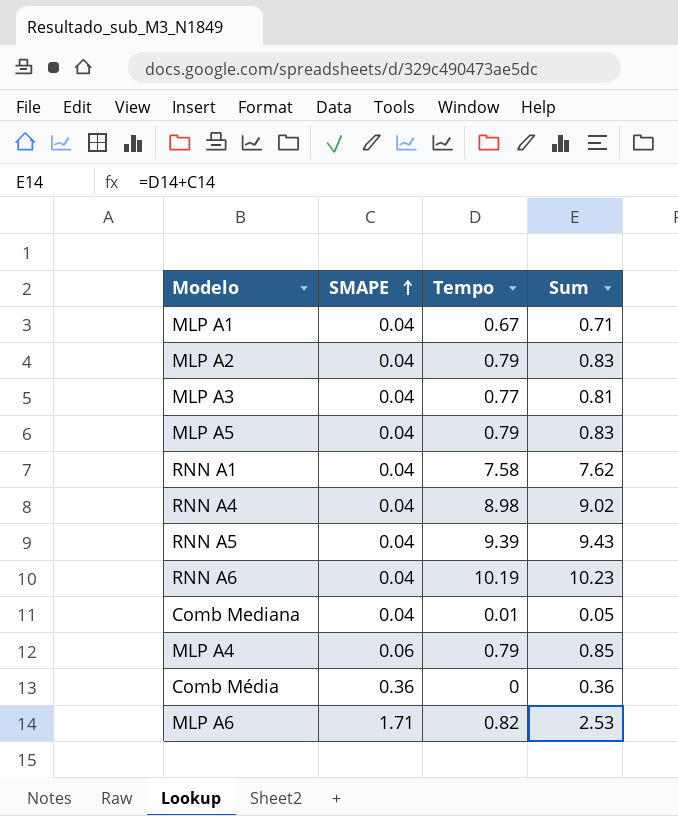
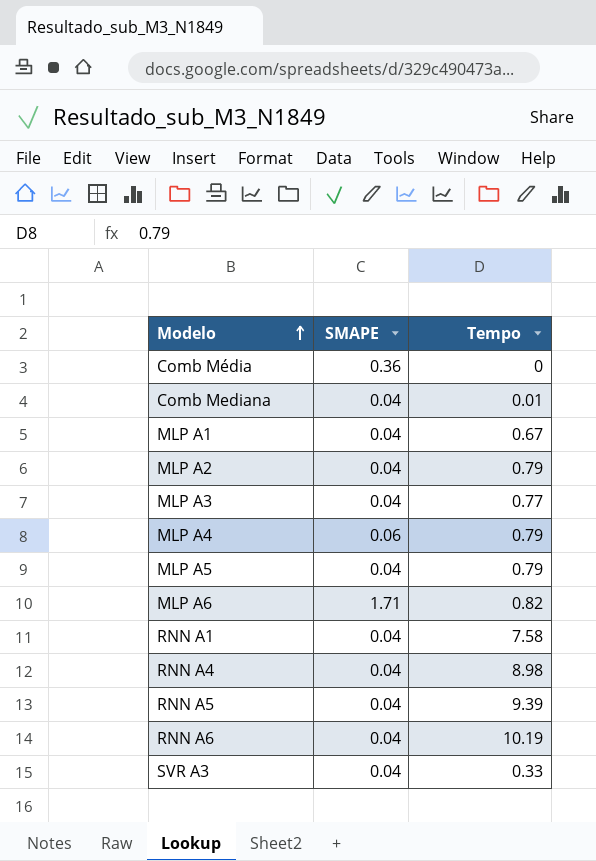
row order: SMAPE ascending -> Modelo ascending
column Sum | formula: [SMAPE] + [Tempo] -> none
row SVR A3: none -> 0.04 | 0.33

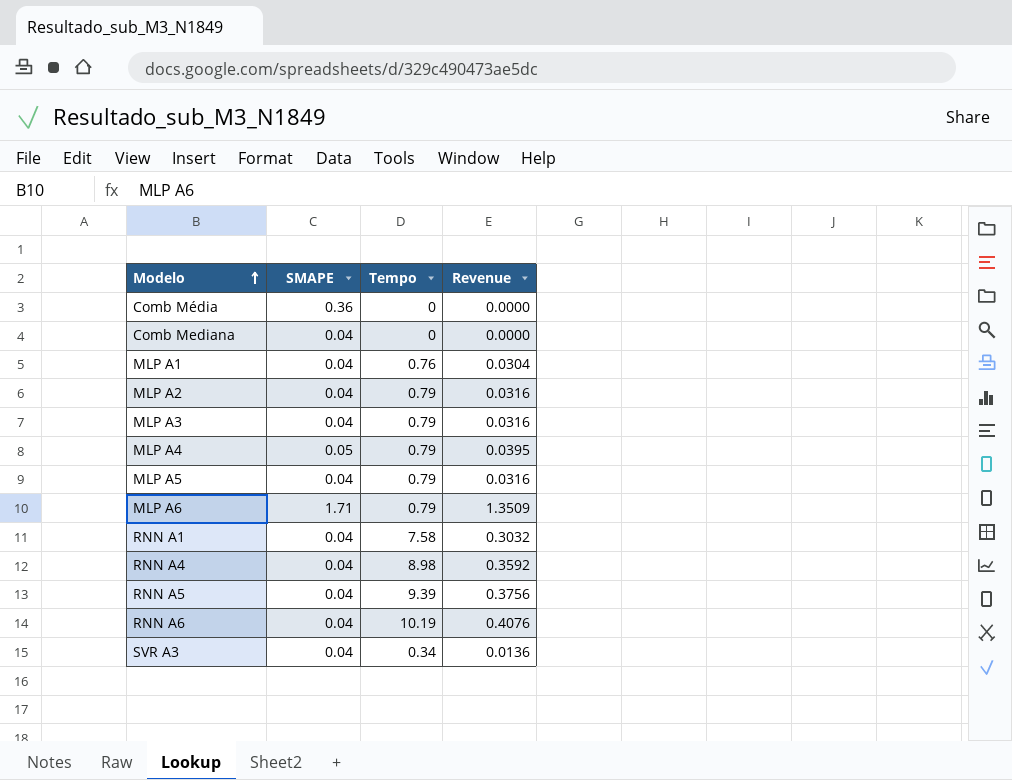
column Revenue | formula: none -> [SMAPE] * [Tempo]
Comb Mediana | Tempo: 0.01 -> 0
MLP A1 | Tempo: 0.67 -> 0.76
MLP A3 | Tempo: 0.77 -> 0.79
MLP A4 | SMAPE: 0.06 -> 0.05
MLP A6 | Tempo: 0.82 -> 0.79
SVR A3 | Tempo: 0.33 -> 0.34

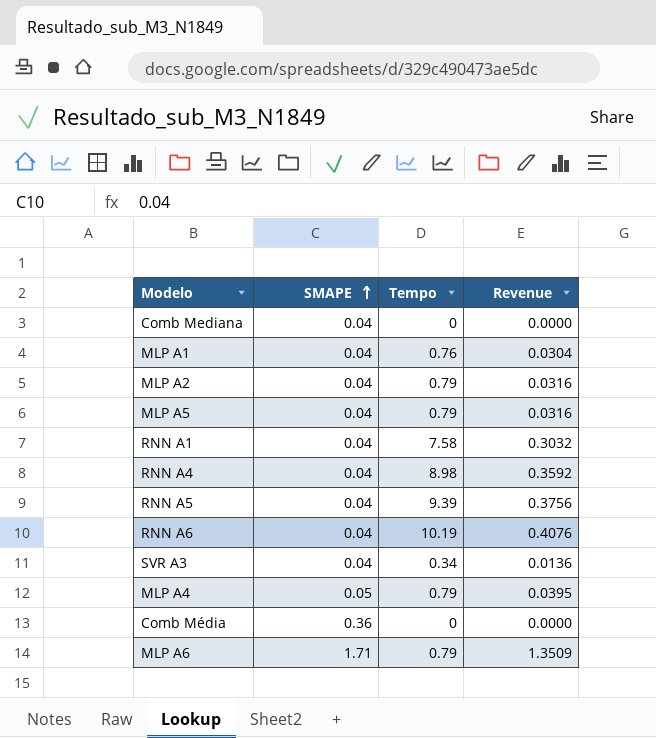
row order: Modelo ascending -> SMAPE ascending
row MLP A3: 0.04 | 0.79 | 0.0316 -> none

